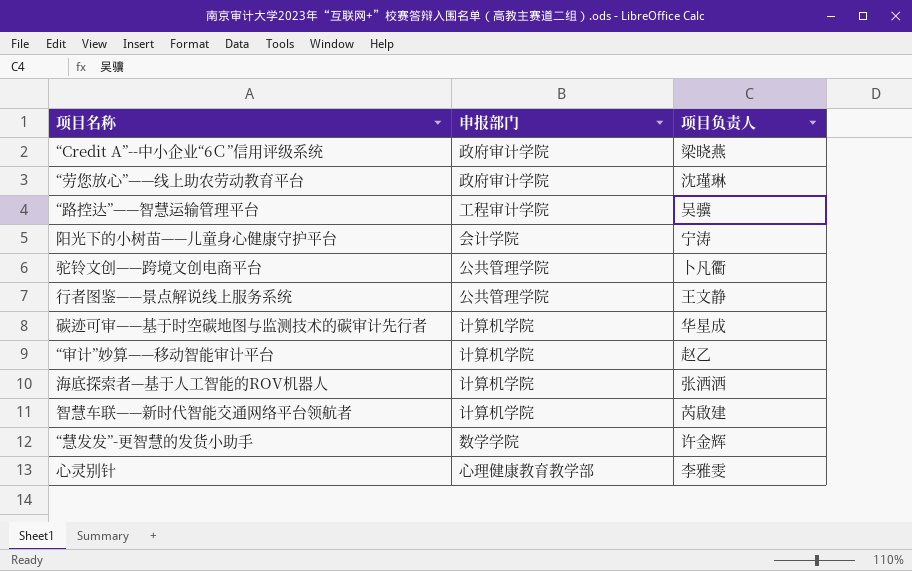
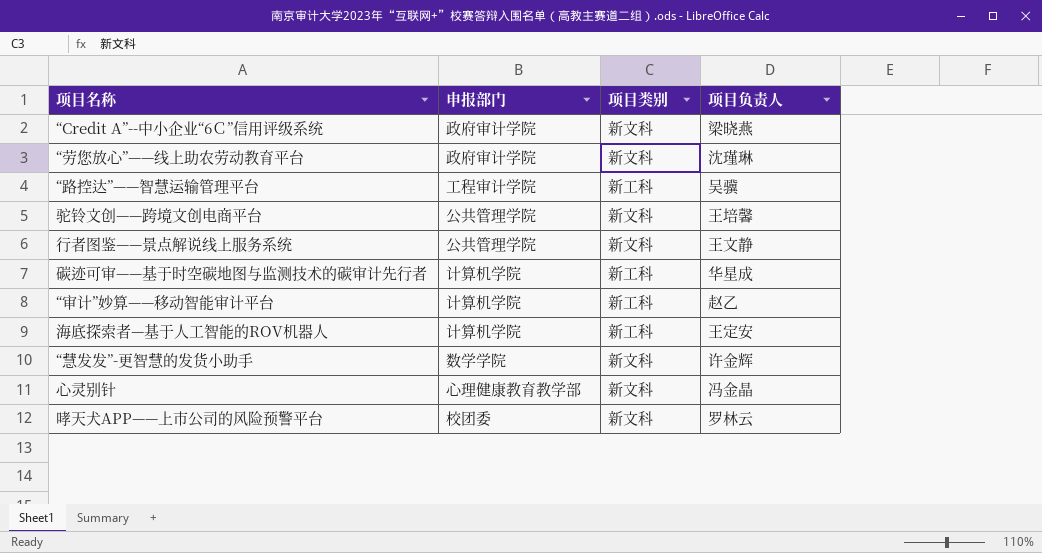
column 项目类别 | position: none -> 3
row 阳光下的小树苗——儿童身心健康守护平台: 会计学院 | 宁涛 -> none
row 智慧车联——新时代智能交通网络平台领航者: 计算机学院 | 芮啟建 -> none
驼铃文创——跨境文创电商平台 | 项目负责人: 卜凡衢 -> 王培馨
海底探索者—基于人工智能的ROV机器人 | 项目负责人: 张洒洒 -> 王定安
心灵别针 | 项目负责人: 李雅雯 -> 冯金晶
row 哮天犬APP——上市公司的风险预警平台: none -> 校团委 | 新文科 | 罗林云

